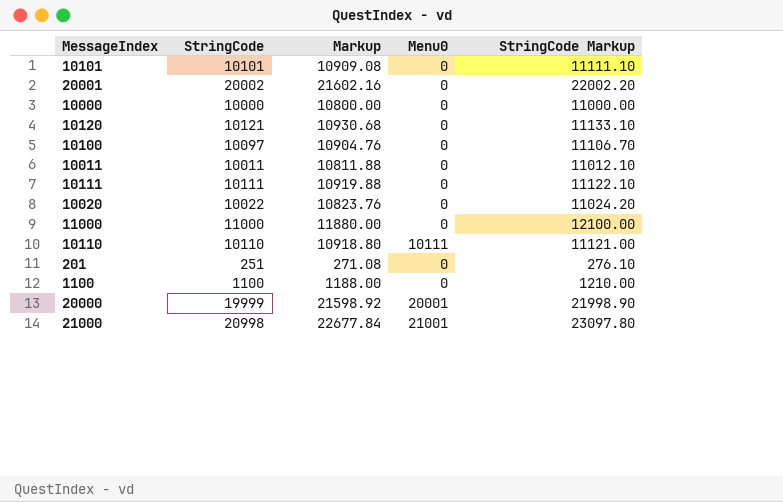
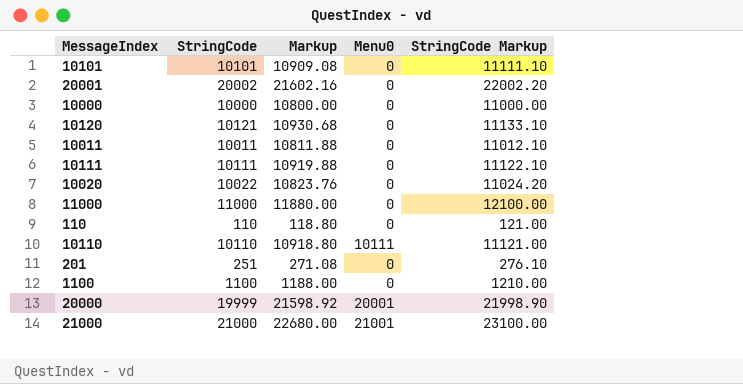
row 10100: 10097 | 10904.76 | 0 | 11106.70 -> none
row 110: none -> 110 | 118.80 | 0 | 121.00
21000 | StringCode: 20998 -> 21000
21000 | Markup: 22677.84 -> 22680.00
21000 | StringCode Markup: 23097.80 -> 23100.00

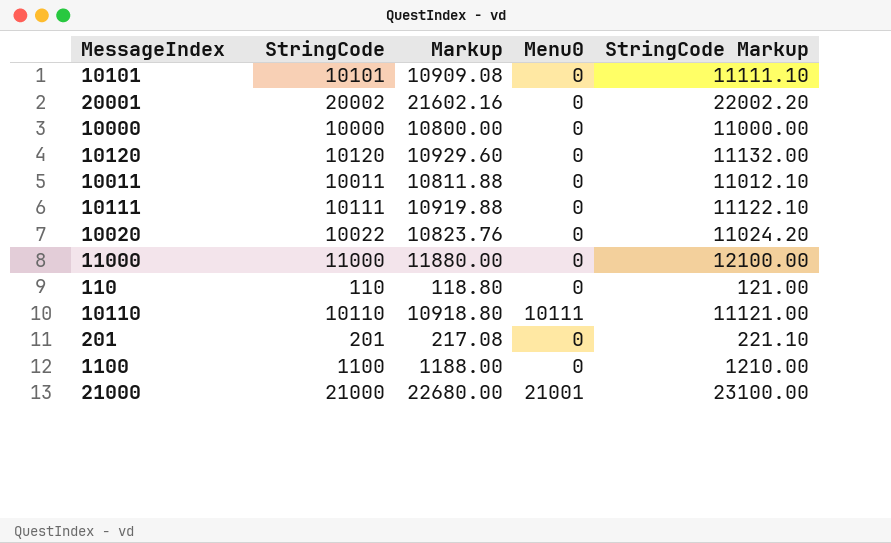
row 20000: 19999 | 21598.92 | 20001 | 21998.90 -> none
10120 | StringCode: 10121 -> 10120
10120 | Markup: 10930.68 -> 10929.60
10120 | StringCode Markup: 11133.10 -> 11132.00
201 | StringCode: 251 -> 201
201 | Markup: 271.08 -> 217.08
201 | StringCode Markup: 276.10 -> 221.10

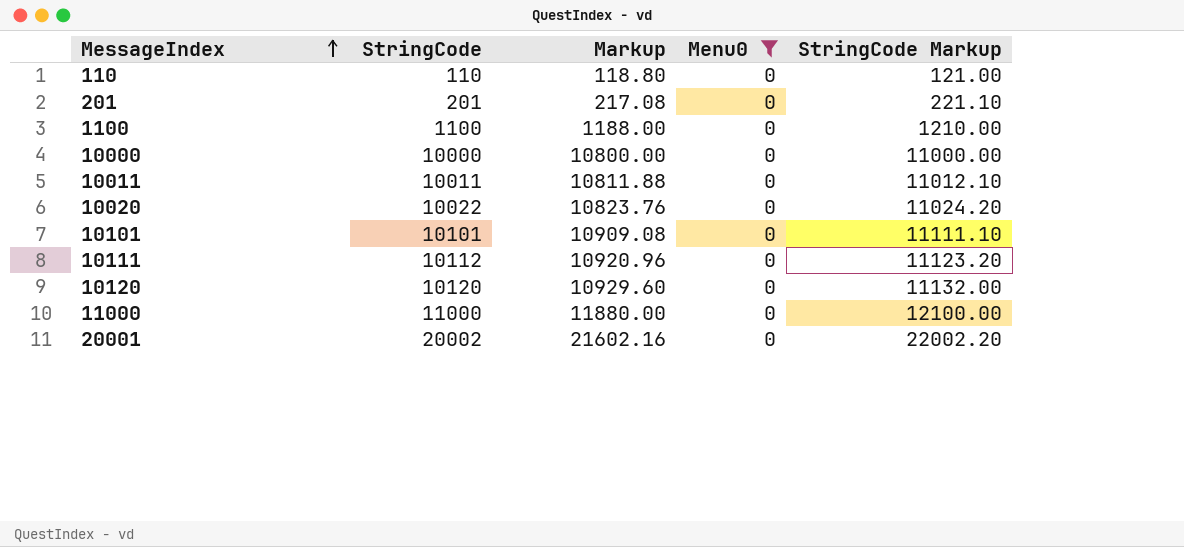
filter: none -> Menu0 = 0
row order: none -> MessageIndex ascending
10111 | StringCode: 10111 -> 10112
10111 | Markup: 10919.88 -> 10920.96
10111 | StringCode Markup: 11122.10 -> 11123.20

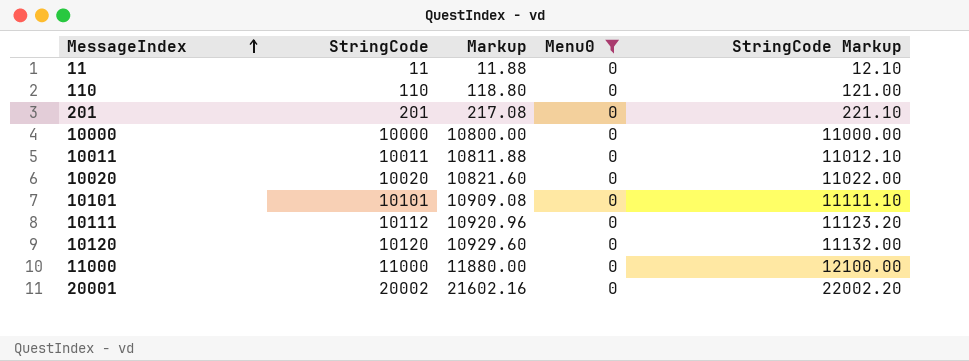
row 1100: 1100 | 1188.00 | 0 | 1210.00 -> none
row 11: none -> 11 | 11.88 | 0 | 12.10
10020 | StringCode: 10022 -> 10020
10020 | Markup: 10823.76 -> 10821.60
10020 | StringCode Markup: 11024.20 -> 11022.00

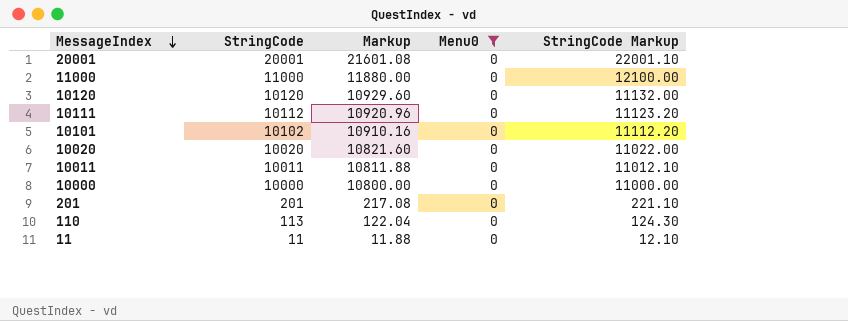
row order: MessageIndex ascending -> MessageIndex descending
20001 | StringCode: 20002 -> 20001
20001 | Markup: 21602.16 -> 21601.08
20001 | StringCode Markup: 22002.20 -> 22001.10
10101 | StringCode: 10101 -> 10102
10101 | Markup: 10909.08 -> 10910.16
10101 | StringCode Markup: 11111.10 -> 11112.20
110 | StringCode: 110 -> 113
110 | Markup: 118.80 -> 122.04
110 | StringCode Markup: 121.00 -> 124.30

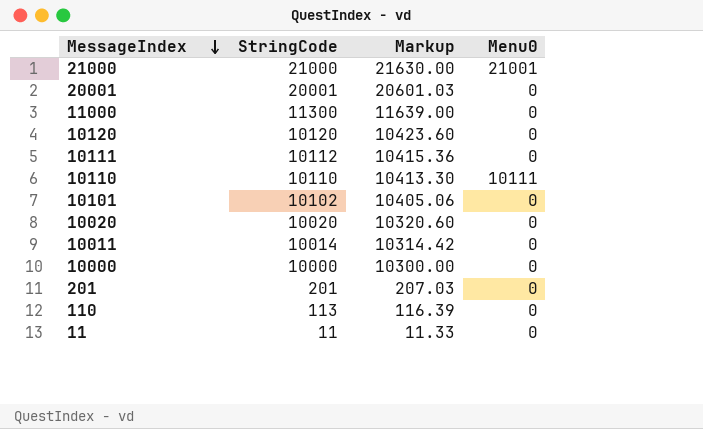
filter: Menu0 = 0 -> none
column StringCode Markup | formula: [StringCode] * 1.1 -> none
column Markup | formula: [StringCode] * 1.08 -> [StringCode] * 1.03
11000 | StringCode: 11000 -> 11300
10011 | StringCode: 10011 -> 10014

